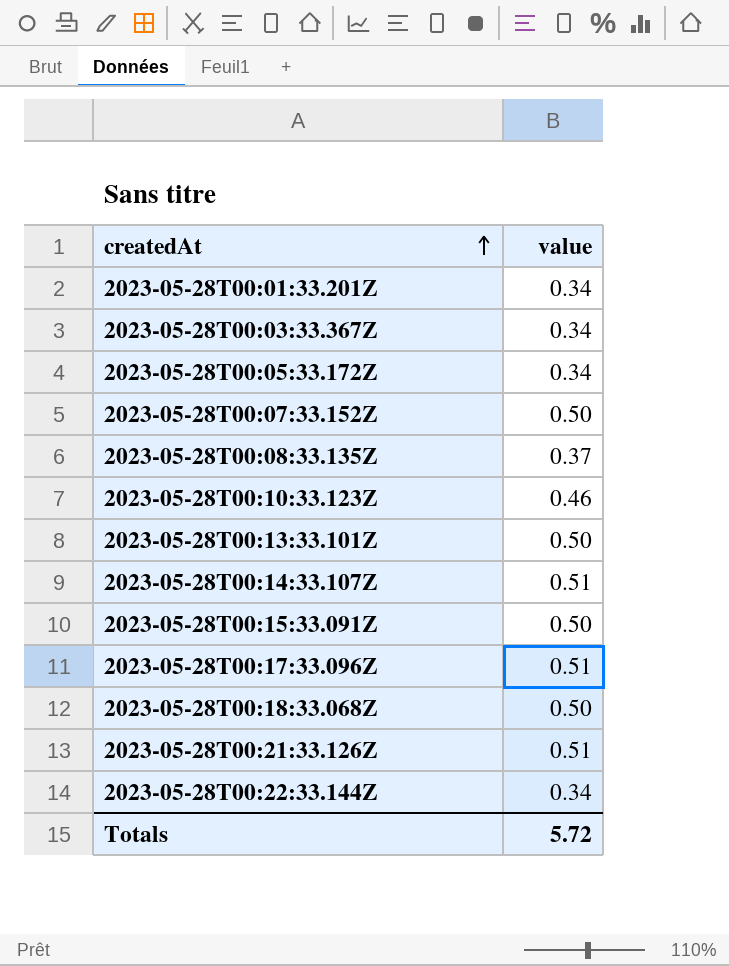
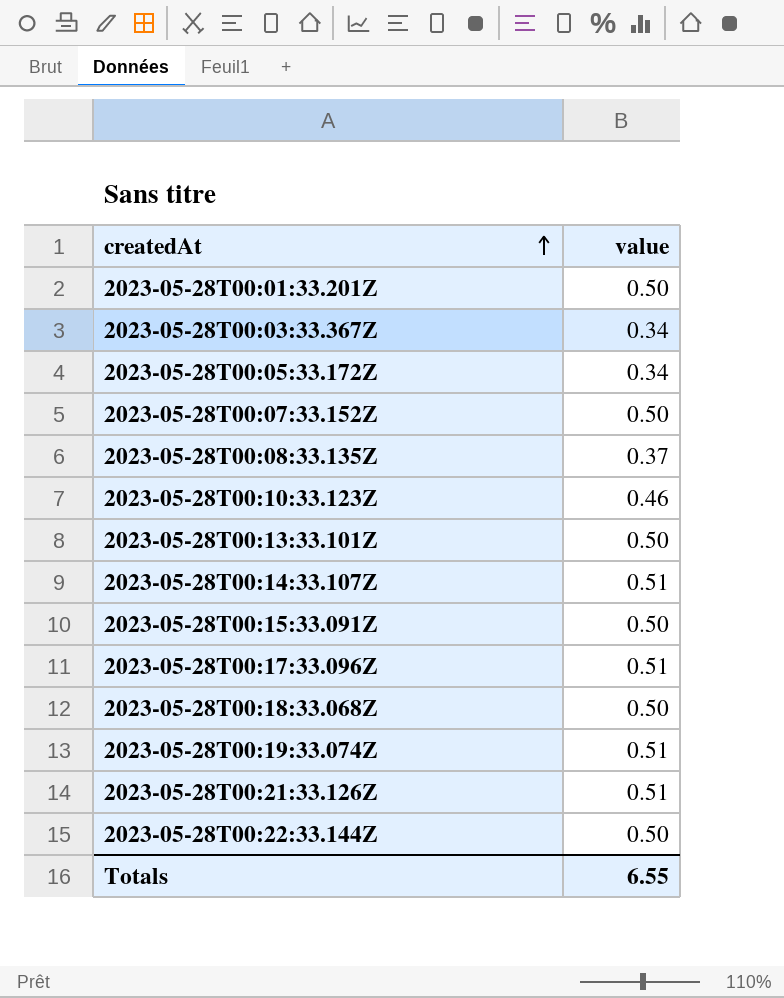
2023-05-28T00:01:33.201Z | value: 0.34 -> 0.50
row 2023-05-28T00:19:33.074Z: none -> 0.51
2023-05-28T00:22:33.144Z | value: 0.34 -> 0.50
Totals | value: 5.72 -> 6.55

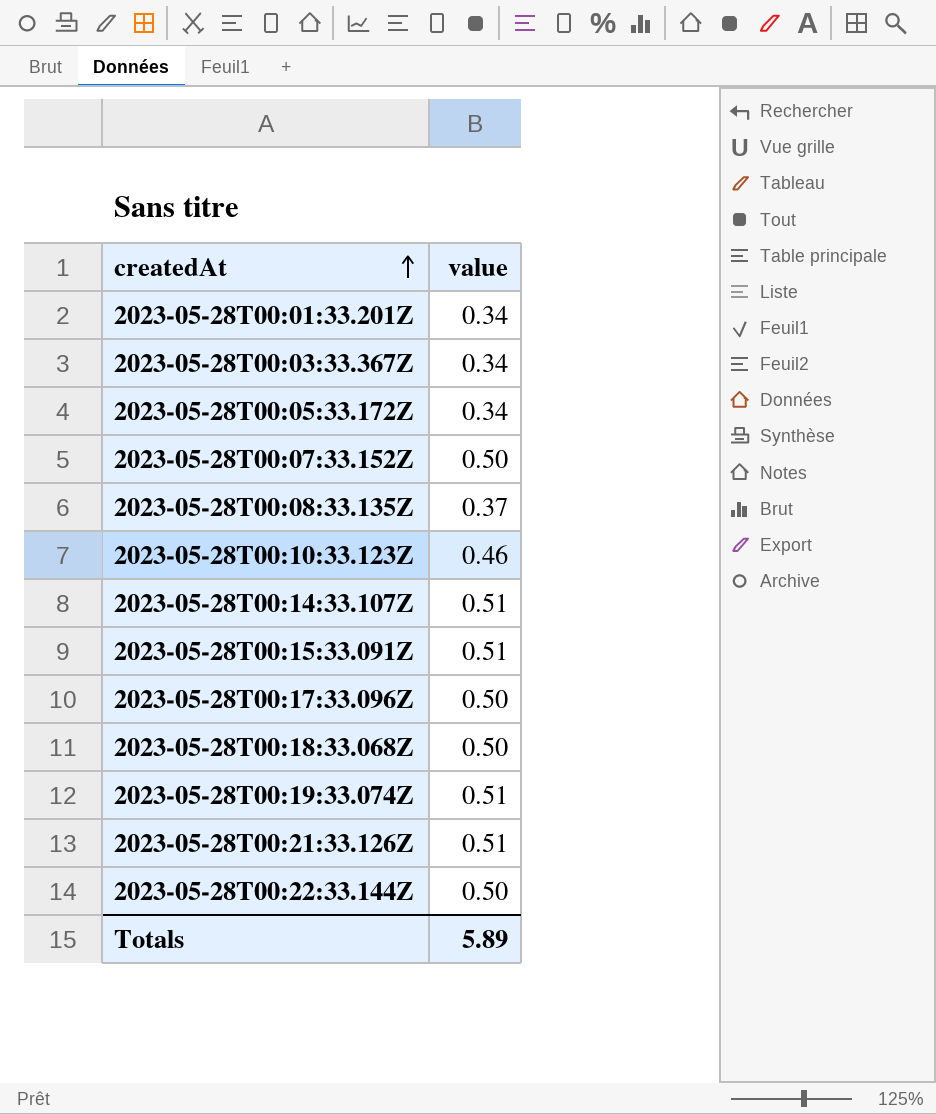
row 2023-05-28T00:13:33.101Z: 0.50 -> none
2023-05-28T00:01:33.201Z | value: 0.50 -> 0.34
2023-05-28T00:15:33.091Z | value: 0.50 -> 0.51
2023-05-28T00:17:33.096Z | value: 0.51 -> 0.50
Totals | value: 6.55 -> 5.89

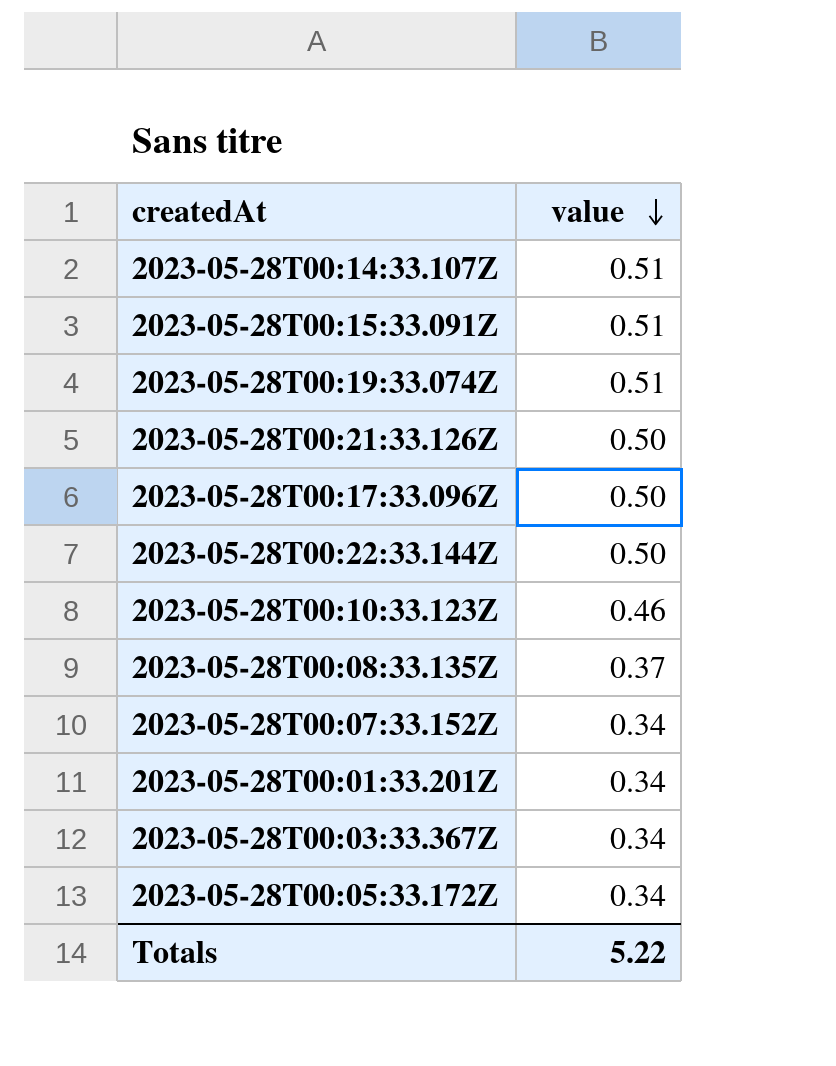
row order: createdAt ascending -> value descending
row 2023-05-28T00:18:33.068Z: 0.50 -> none
2023-05-28T00:21:33.126Z | value: 0.51 -> 0.50
2023-05-28T00:07:33.152Z | value: 0.50 -> 0.34
Totals | value: 5.89 -> 5.22

